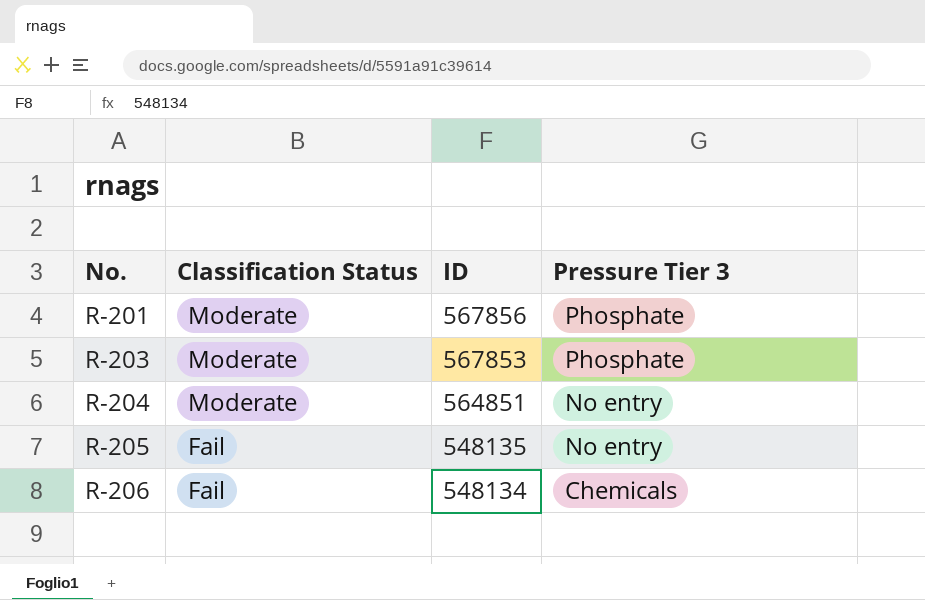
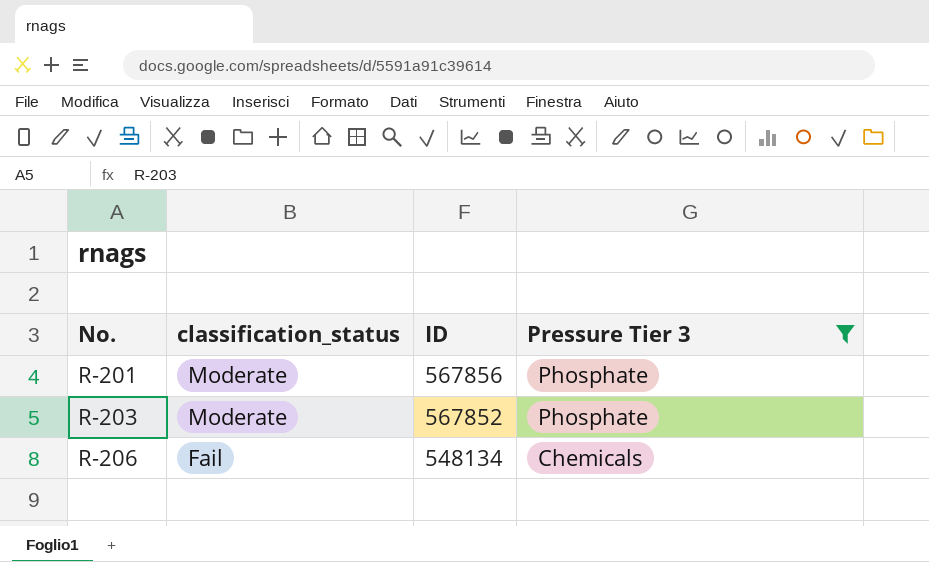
filter: none -> Pressure Tier 3 != No entry
column name: Classification Status -> classification_status
R-203 | ID: 567853 -> 567852

